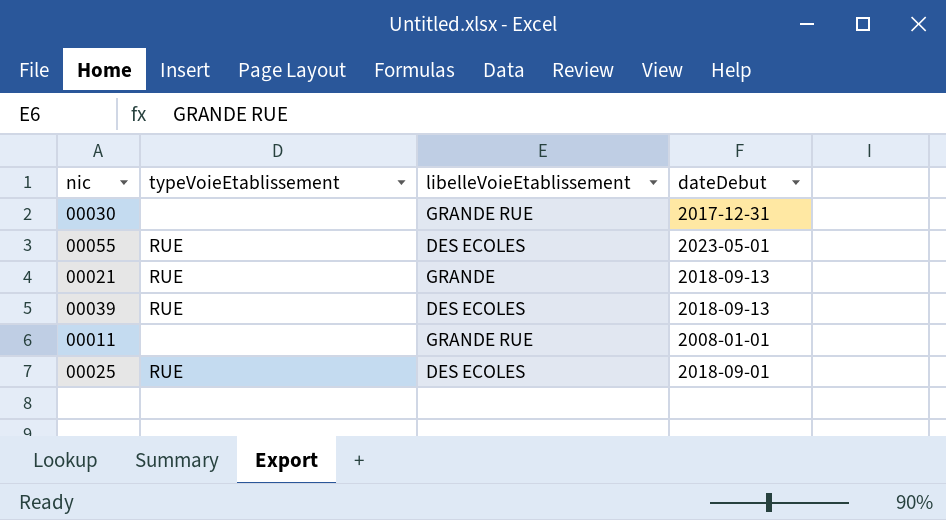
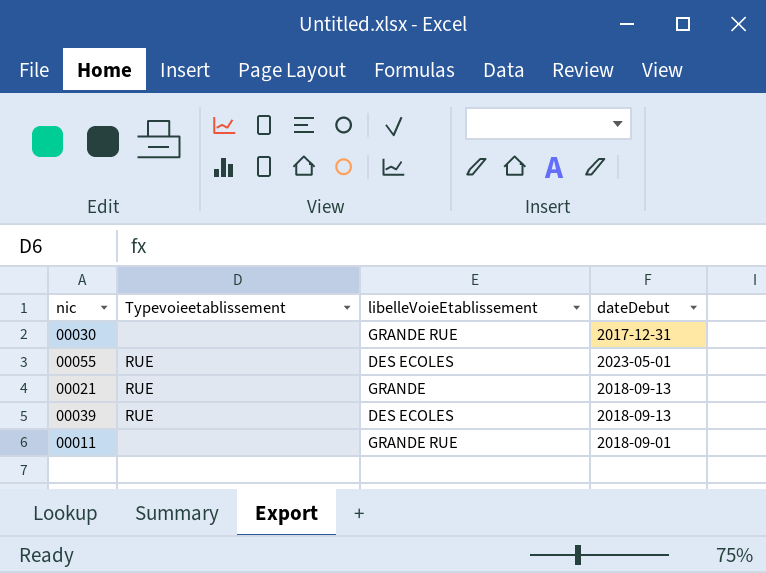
column name: typeVoieEtablissement -> Typevoieetablissement
row 00025: RUE | DES ECOLES | 2018-09-01 -> none
00011 | dateDebut: 2008-01-01 -> 2018-09-01

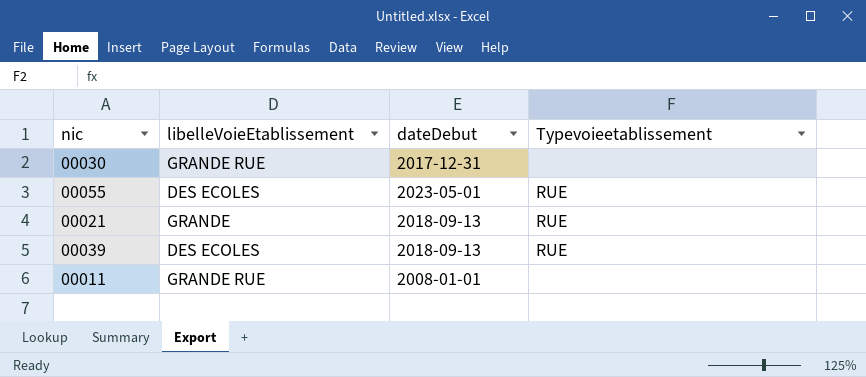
column Typevoieetablissement | position: 2 -> 4
00011 | dateDebut: 2018-09-01 -> 2008-01-01

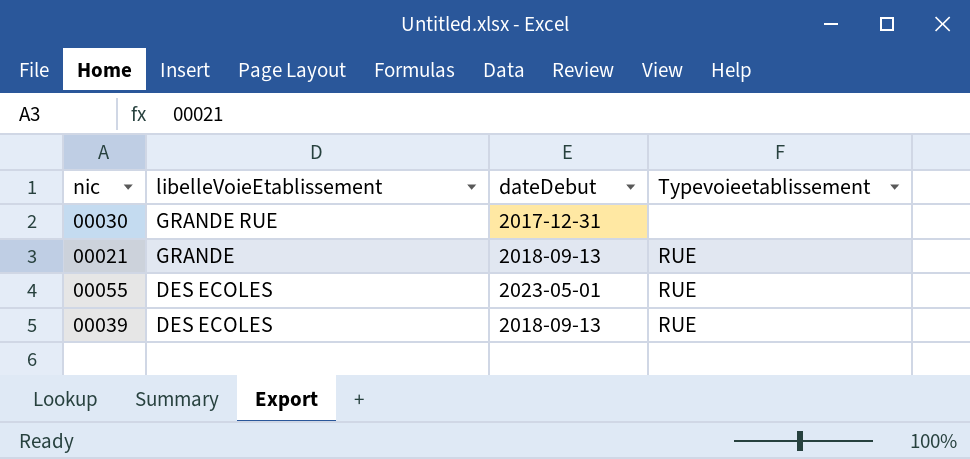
row order: none -> libelleVoieEtablissement descending
row 00011: GRANDE RUE | 2008-01-01 | none -> none

